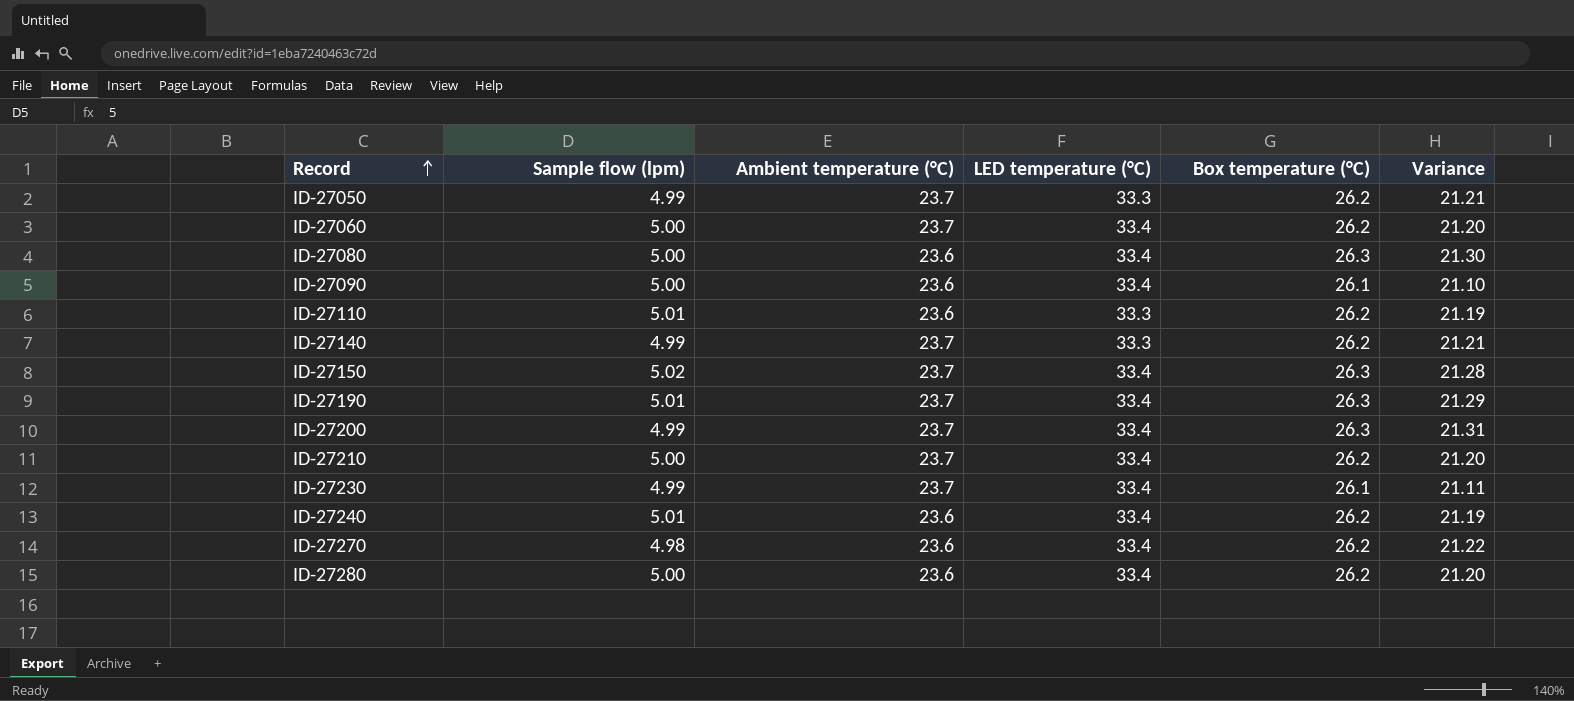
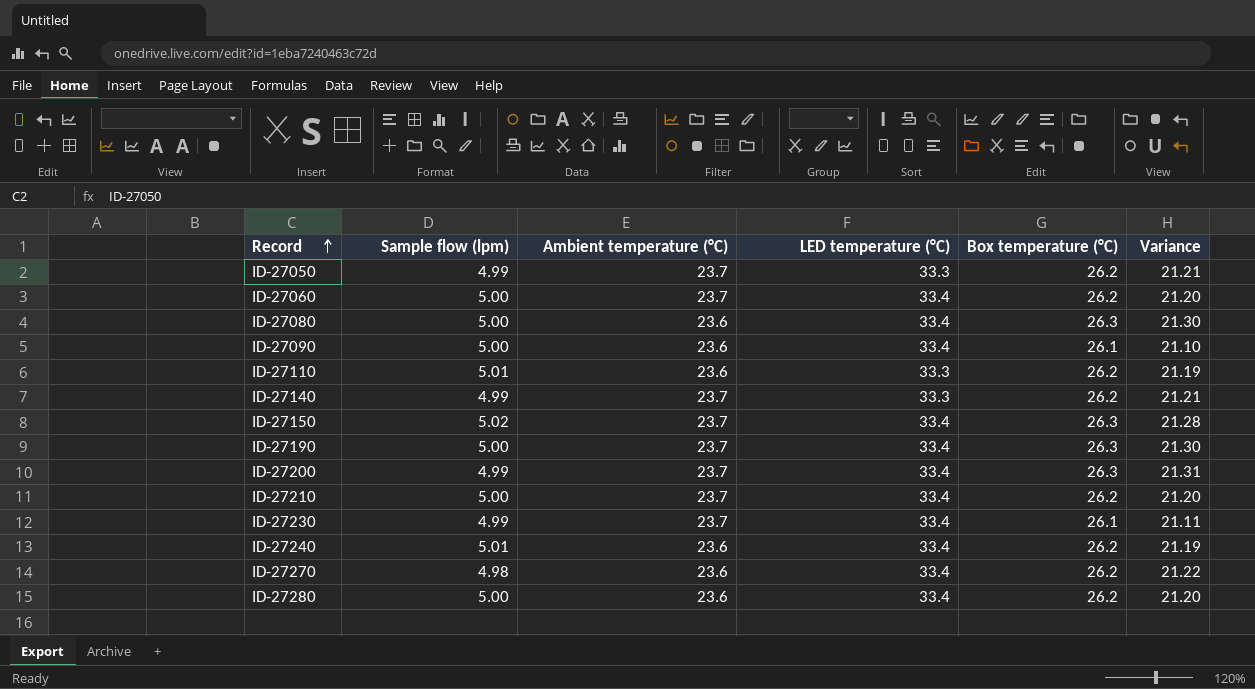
ID-27190 | Sample flow (lpm): 5.01 -> 5.00
ID-27190 | Variance: 21.29 -> 21.30

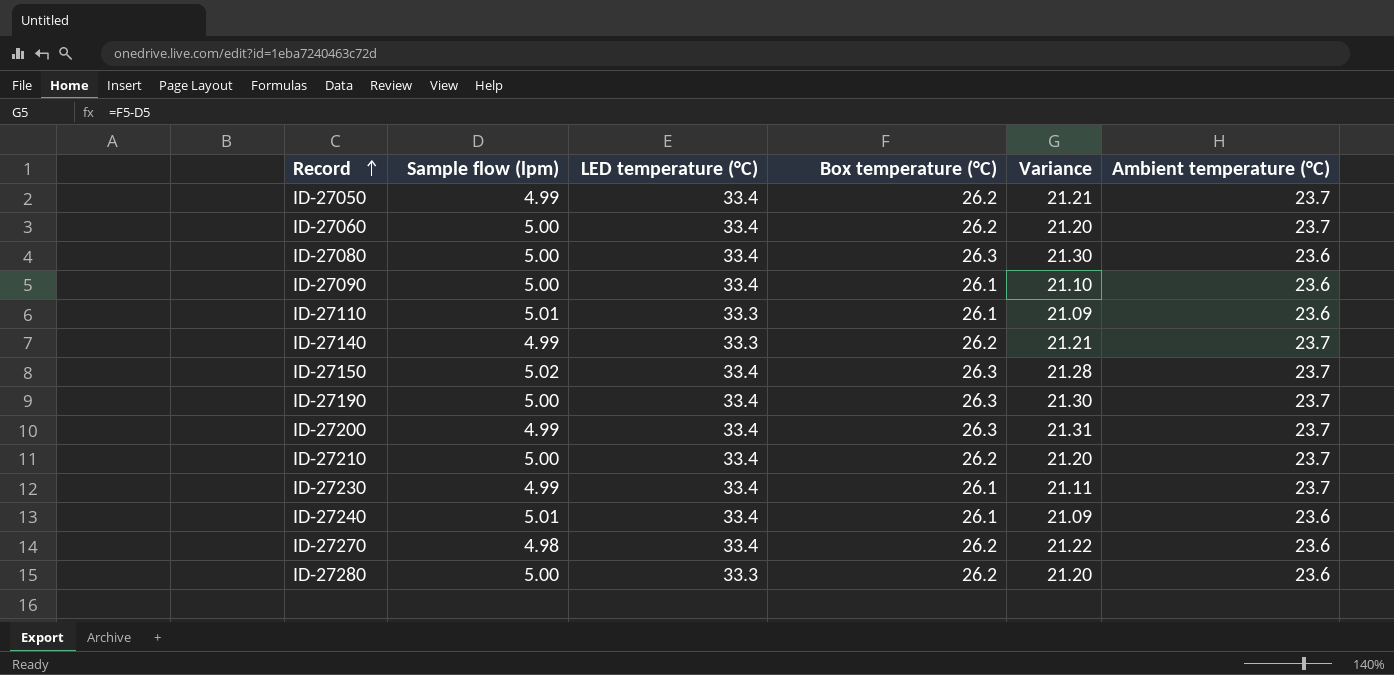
column Ambient temperature (°C) | position: 3 -> 6
ID-27050 | LED temperature (°C): 33.3 -> 33.4
ID-27110 | Box temperature (°C): 26.2 -> 26.1
ID-27110 | Variance: 21.19 -> 21.09
ID-27240 | Box temperature (°C): 26.2 -> 26.1
ID-27240 | Variance: 21.19 -> 21.09
ID-27280 | LED temperature (°C): 33.4 -> 33.3

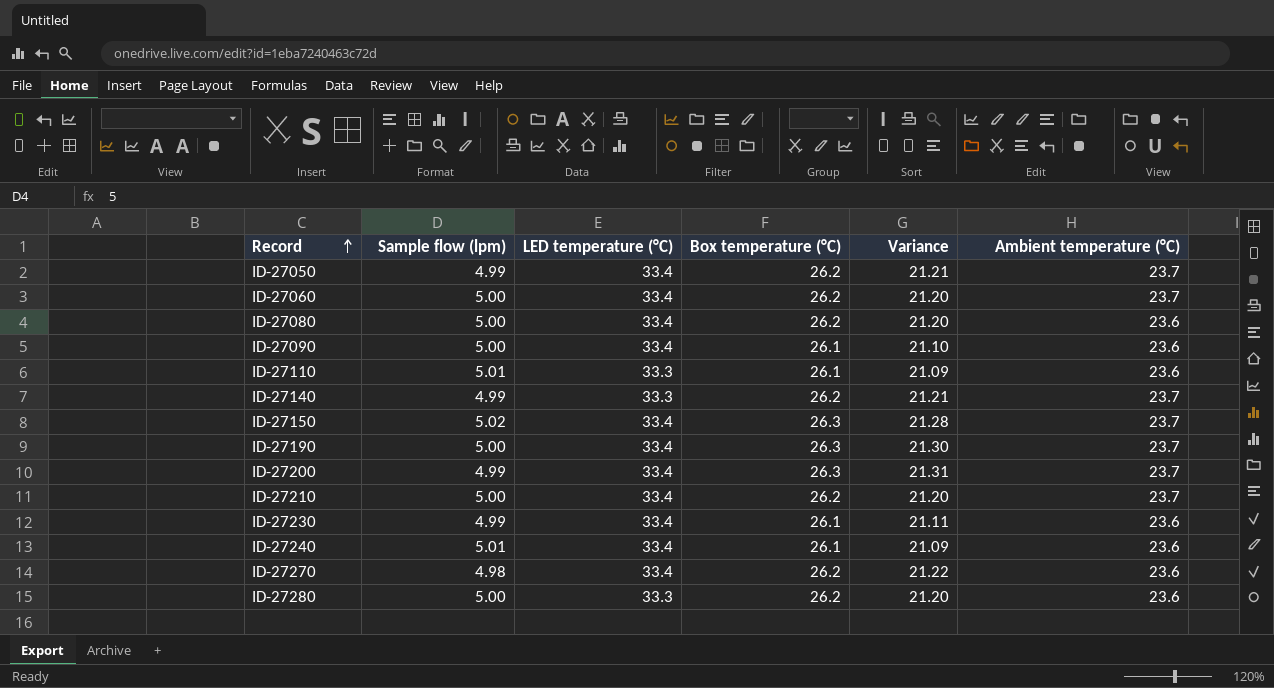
ID-27080 | Box temperature (°C): 26.3 -> 26.2
ID-27080 | Variance: 21.30 -> 21.20
ID-27230 | Ambient temperature (°C): 23.7 -> 23.6

